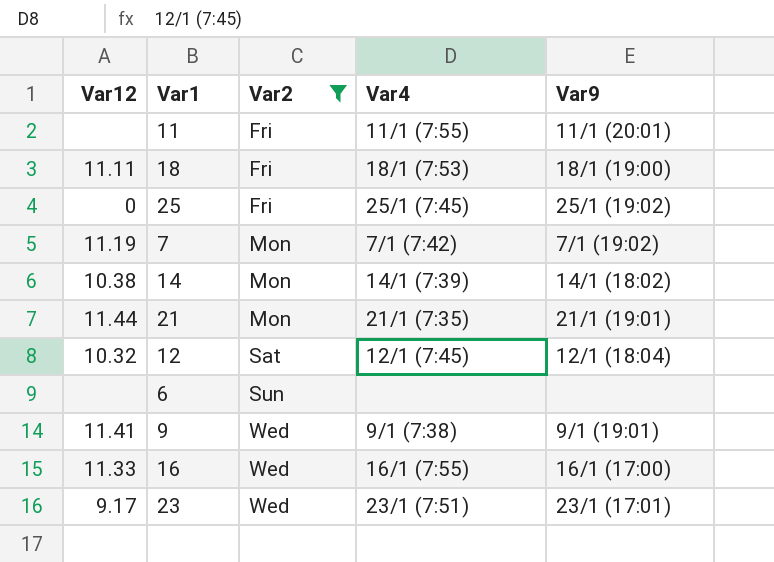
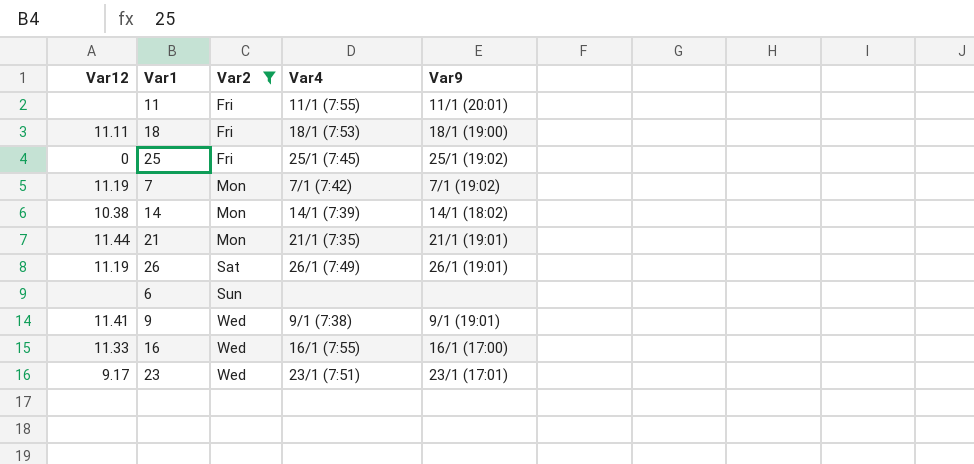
row 12: 10.32 | Sat | 12/1 (7:45) | 12/1 (18:04) -> none
row 26: none -> 11.19 | Sat | 26/1 (7:49) | 26/1 (19:01)

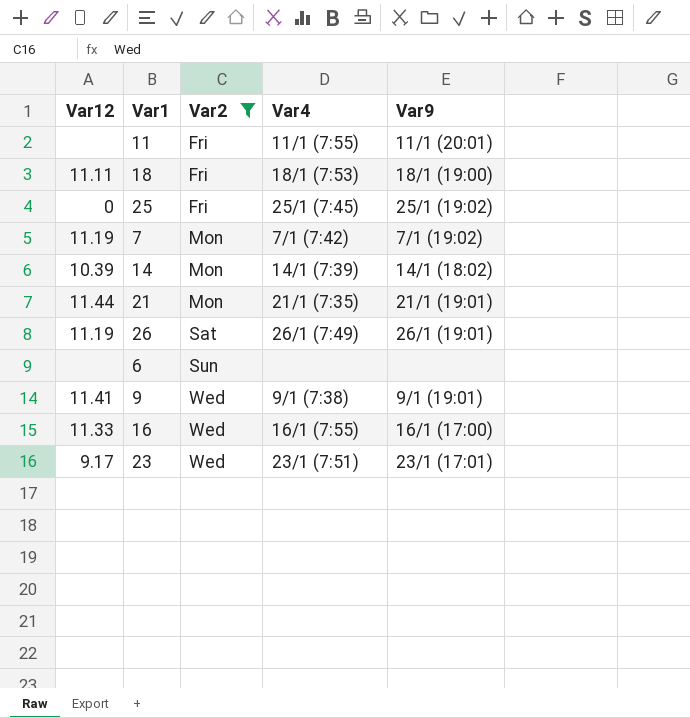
14 | Var12: 10.38 -> 10.39

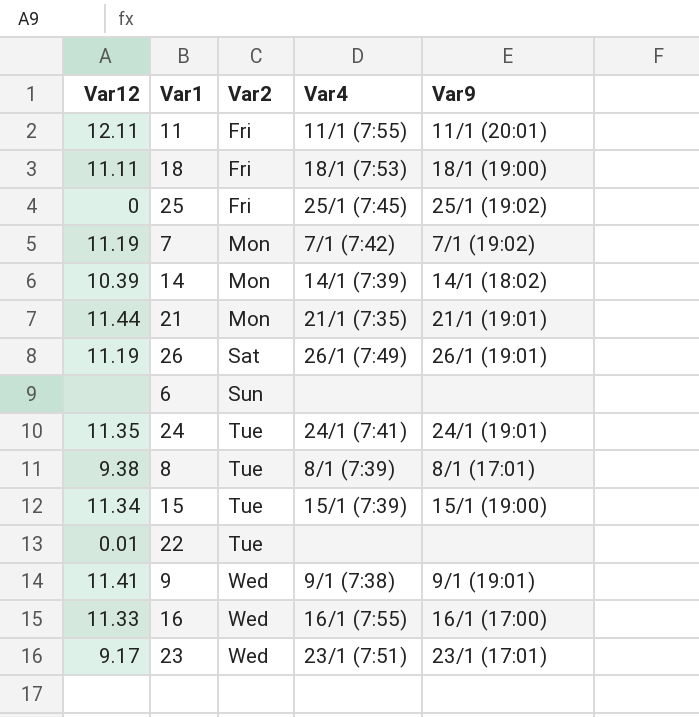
filter: Var2 != Tue -> none
11 | Var12: none -> 12.11

